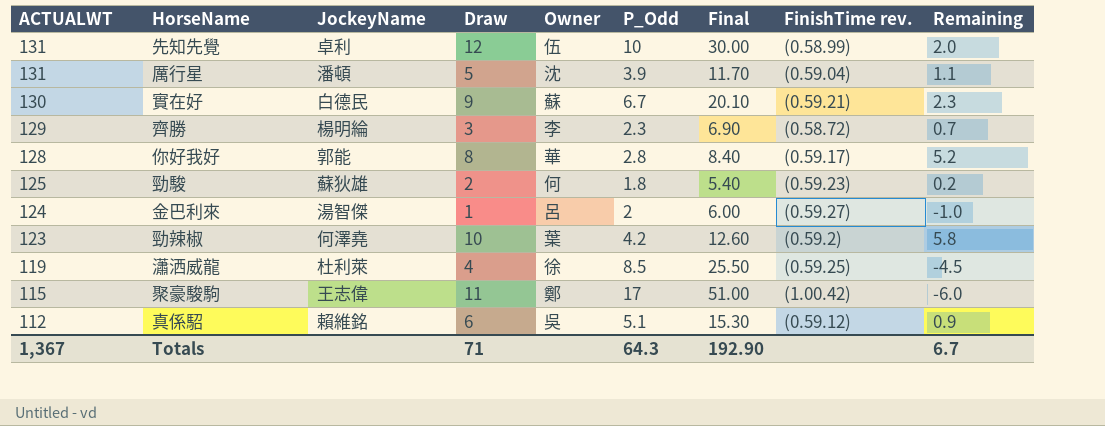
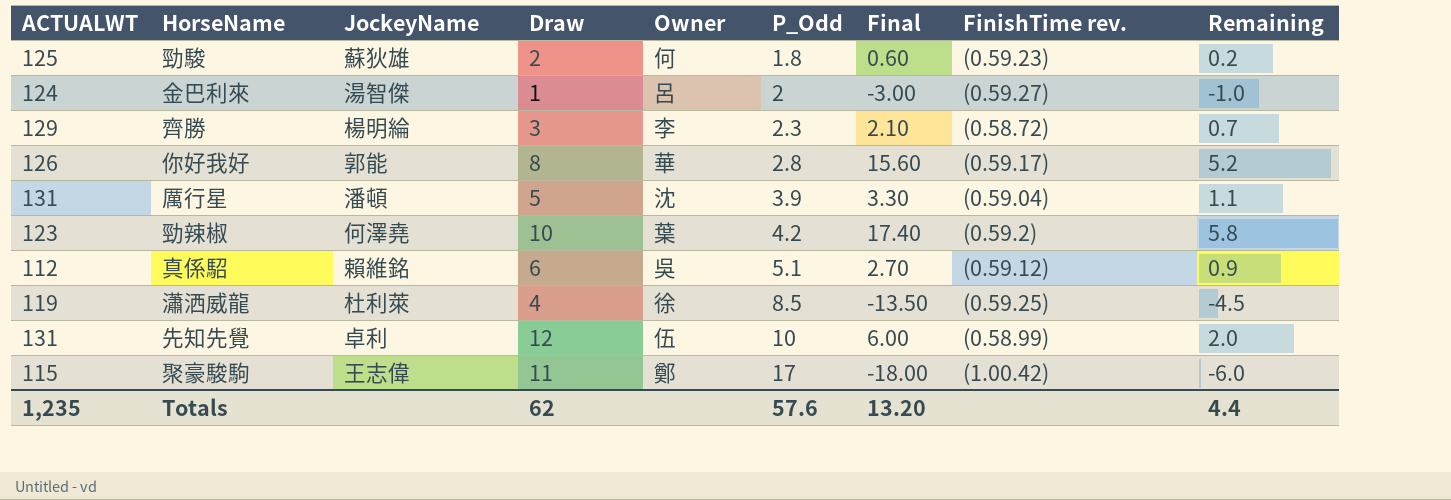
row order: ACTUALWT descending -> P_Odd ascending
column Final | formula: [P_Odd] * 3 -> [Remaining] * 3
row 實在好: 130 | 白德民 | 9 | 蘇 | 6.7 | 20.10 | (0.59.21) | 2.3 -> none
你好我好 | ACTUALWT: 128 -> 126
Totals | ACTUALWT: 1,367 -> 1,235
Totals | Draw: 71 -> 62
Totals | P_Odd: 64.3 -> 57.6
Totals | Final: 192.90 -> 13.20
Totals | Remaining: 6.7 -> 4.4

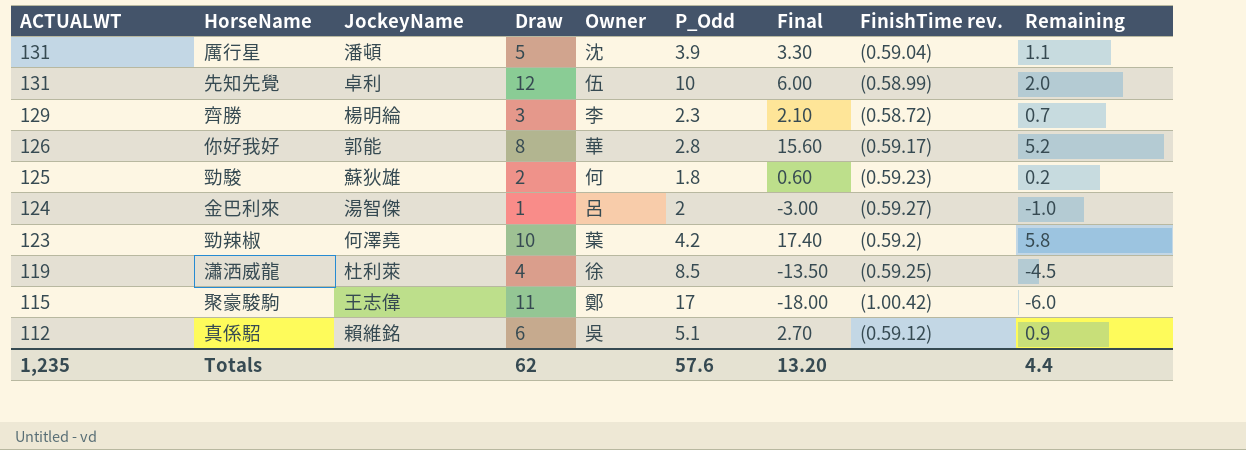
row order: P_Odd ascending -> ACTUALWT descending

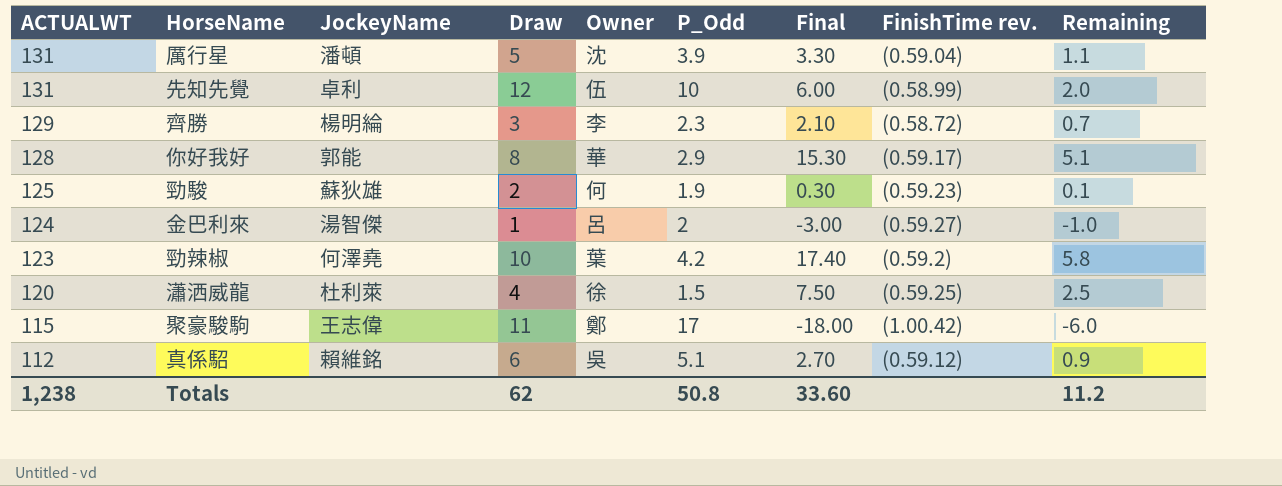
你好我好 | ACTUALWT: 126 -> 128
你好我好 | P_Odd: 2.8 -> 2.9
你好我好 | Final: 15.60 -> 15.30
你好我好 | Remaining: 5.2 -> 5.1
勁駿 | P_Odd: 1.8 -> 1.9
勁駿 | Final: 0.60 -> 0.30
勁駿 | Remaining: 0.2 -> 0.1
瀟洒威龍 | ACTUALWT: 119 -> 120
瀟洒威龍 | P_Odd: 8.5 -> 1.5
瀟洒威龍 | Final: -13.50 -> 7.50
瀟洒威龍 | Remaining: -4.5 -> 2.5
Totals | ACTUALWT: 1,235 -> 1,238
Totals | P_Odd: 57.6 -> 50.8
Totals | Final: 13.20 -> 33.60
Totals | Remaining: 4.4 -> 11.2

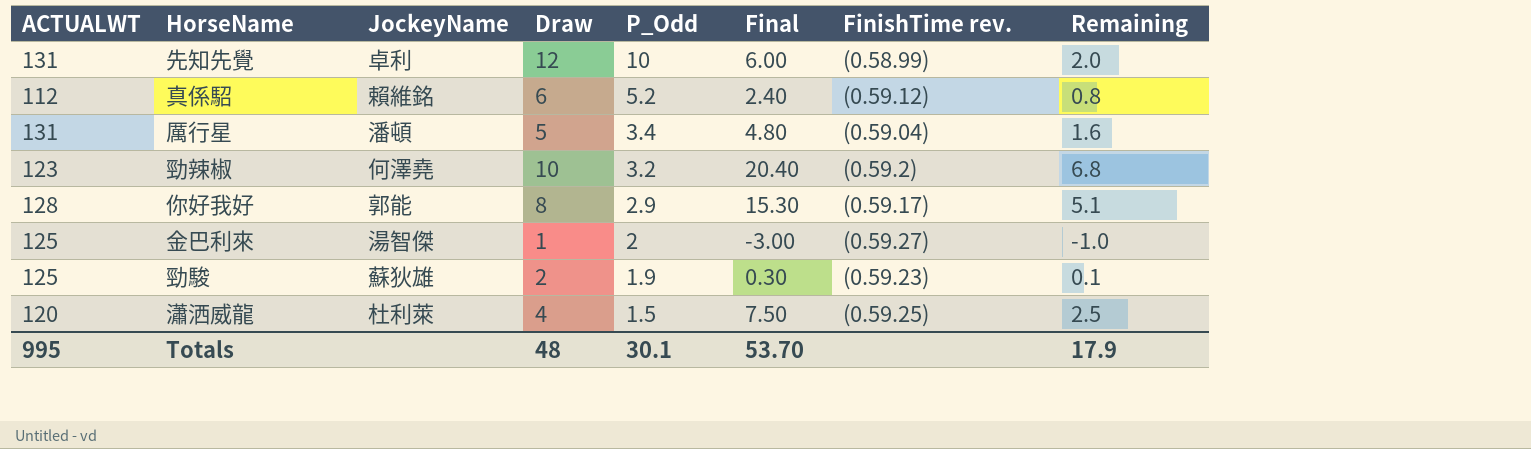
row order: ACTUALWT descending -> P_Odd descending
column Owner | position: 5 -> none
row 齊勝: 129 | 楊明綸 | 3 | 李 | 2.3 | 2.10 | (0.58.72) | 0.7 -> none
row 聚豪駿駒: 115 | 王志偉 | 11 | 鄭 | 17 | -18.00 | (1.00.42) | -6.0 -> none
真係駋 | P_Odd: 5.1 -> 5.2
真係駋 | Final: 2.70 -> 2.40
真係駋 | Remaining: 0.9 -> 0.8
厲行星 | P_Odd: 3.9 -> 3.4
厲行星 | Final: 3.30 -> 4.80
厲行星 | Remaining: 1.1 -> 1.6
勁辣椒 | P_Odd: 4.2 -> 3.2
勁辣椒 | Final: 17.40 -> 20.40
勁辣椒 | Remaining: 5.8 -> 6.8
金巴利來 | ACTUALWT: 124 -> 125
Totals | ACTUALWT: 1,238 -> 995
Totals | Draw: 62 -> 48
Totals | P_Odd: 50.8 -> 30.1
Totals | Final: 33.60 -> 53.70
Totals | Remaining: 11.2 -> 17.9

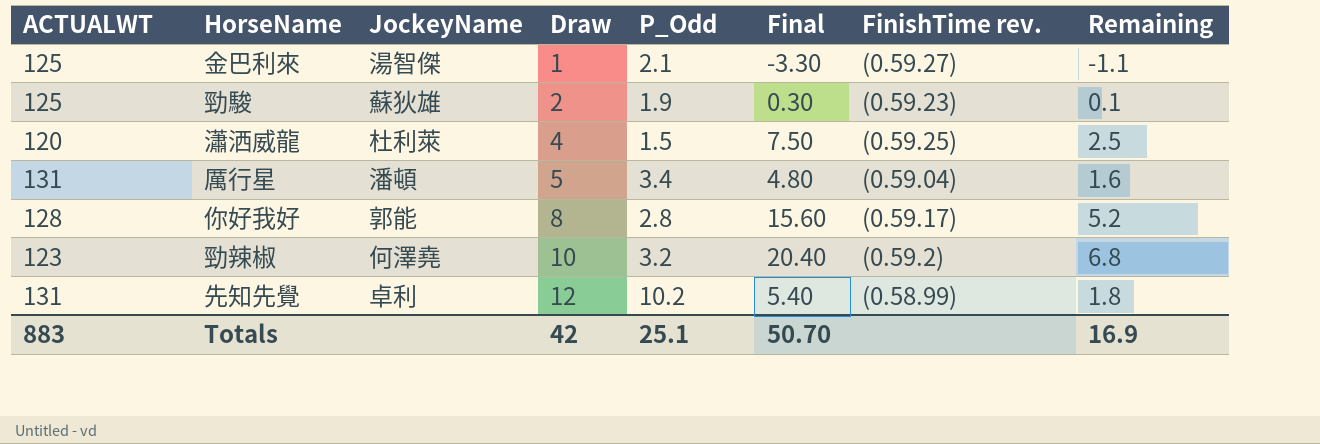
row order: P_Odd descending -> Draw ascending
row 真係駋: 112 | 賴維銘 | 6 | 5.2 | 2.40 | (0.59.12) | 0.8 -> none
金巴利來 | P_Odd: 2 -> 2.1
金巴利來 | Final: -3.00 -> -3.30
金巴利來 | Remaining: -1.0 -> -1.1
你好我好 | P_Odd: 2.9 -> 2.8
你好我好 | Final: 15.30 -> 15.60
你好我好 | Remaining: 5.1 -> 5.2
先知先覺 | P_Odd: 10 -> 10.2
先知先覺 | Final: 6.00 -> 5.40
先知先覺 | Remaining: 2.0 -> 1.8
Totals | ACTUALWT: 995 -> 883
Totals | Draw: 48 -> 42
Totals | P_Odd: 30.1 -> 25.1
Totals | Final: 53.70 -> 50.70
Totals | Remaining: 17.9 -> 16.9

